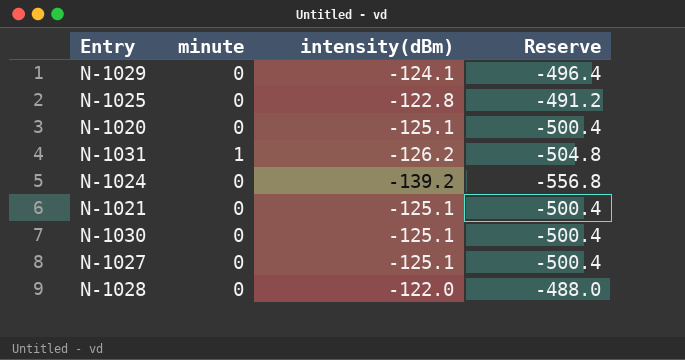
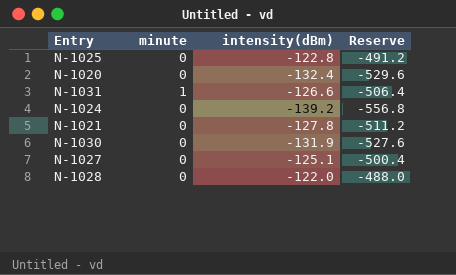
row N-1029: 0 | -124.1 | -496.4 -> none
N-1020 | intensity(dBm): -125.1 -> -132.4
N-1020 | Reserve: -500.4 -> -529.6
N-1031 | intensity(dBm): -126.2 -> -126.6
N-1031 | Reserve: -504.8 -> -506.4
N-1021 | intensity(dBm): -125.1 -> -127.8
N-1021 | Reserve: -500.4 -> -511.2
N-1030 | intensity(dBm): -125.1 -> -131.9
N-1030 | Reserve: -500.4 -> -527.6

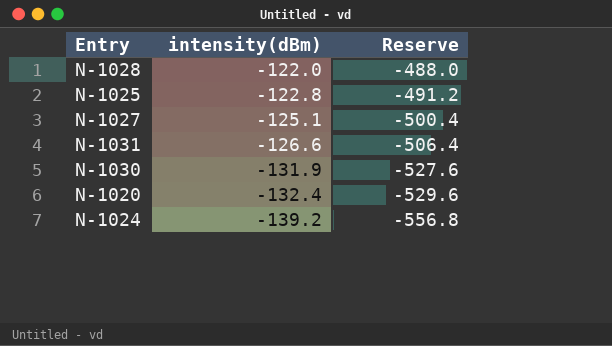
row order: none -> intensity(dBm) descending
column minute | position: 2 -> none
row N-1021: 0 | -127.8 | -511.2 -> none

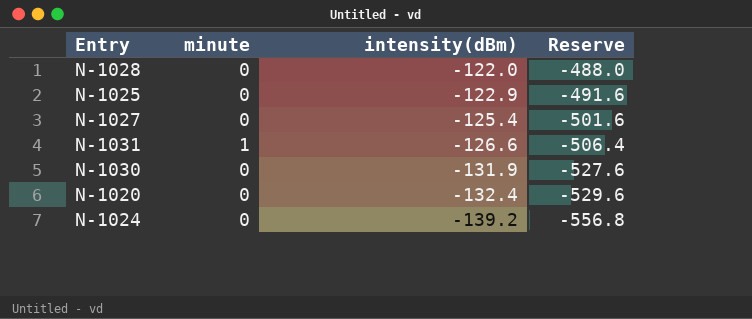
column minute | position: none -> 2
N-1025 | intensity(dBm): -122.8 -> -122.9
N-1025 | Reserve: -491.2 -> -491.6
N-1027 | intensity(dBm): -125.1 -> -125.4
N-1027 | Reserve: -500.4 -> -501.6

